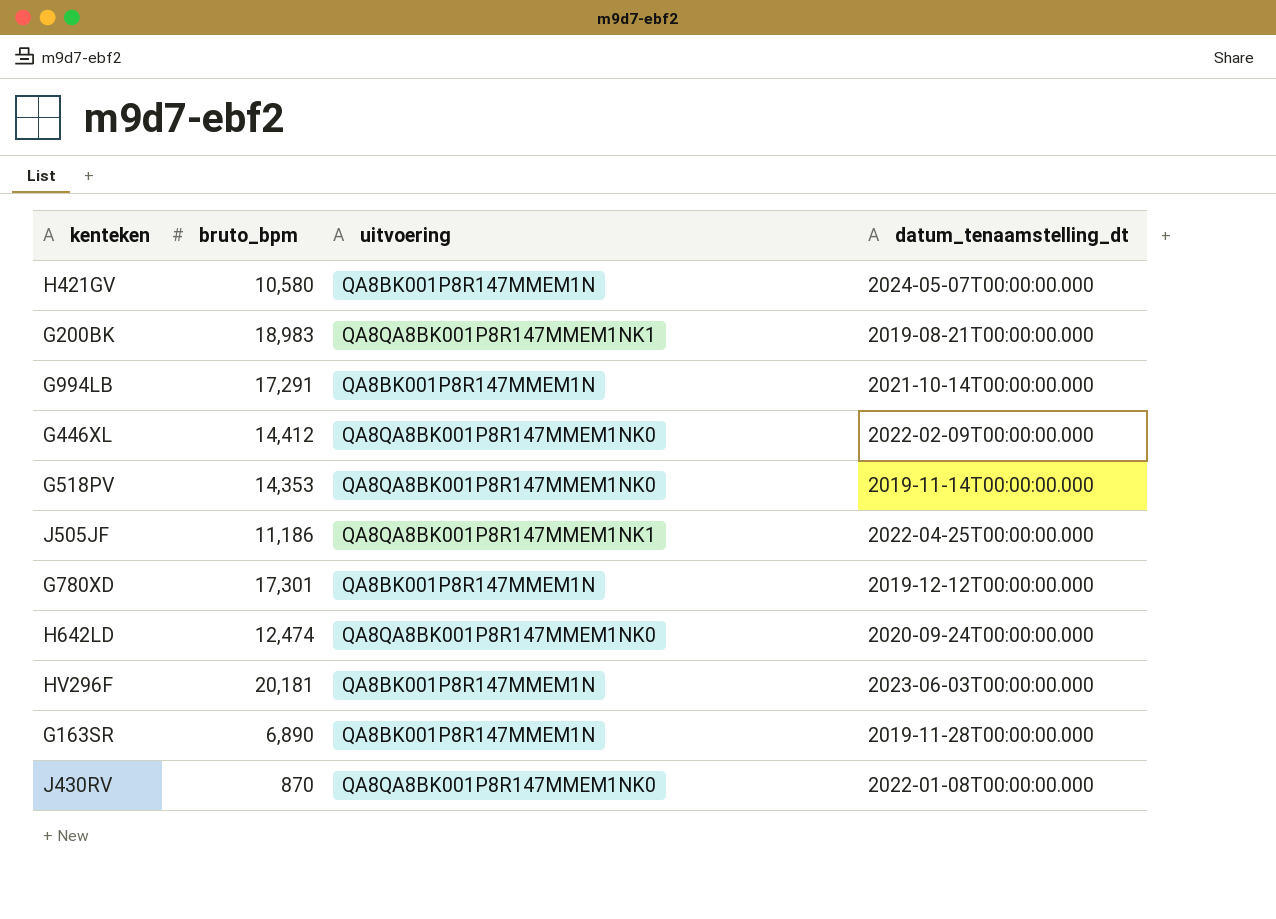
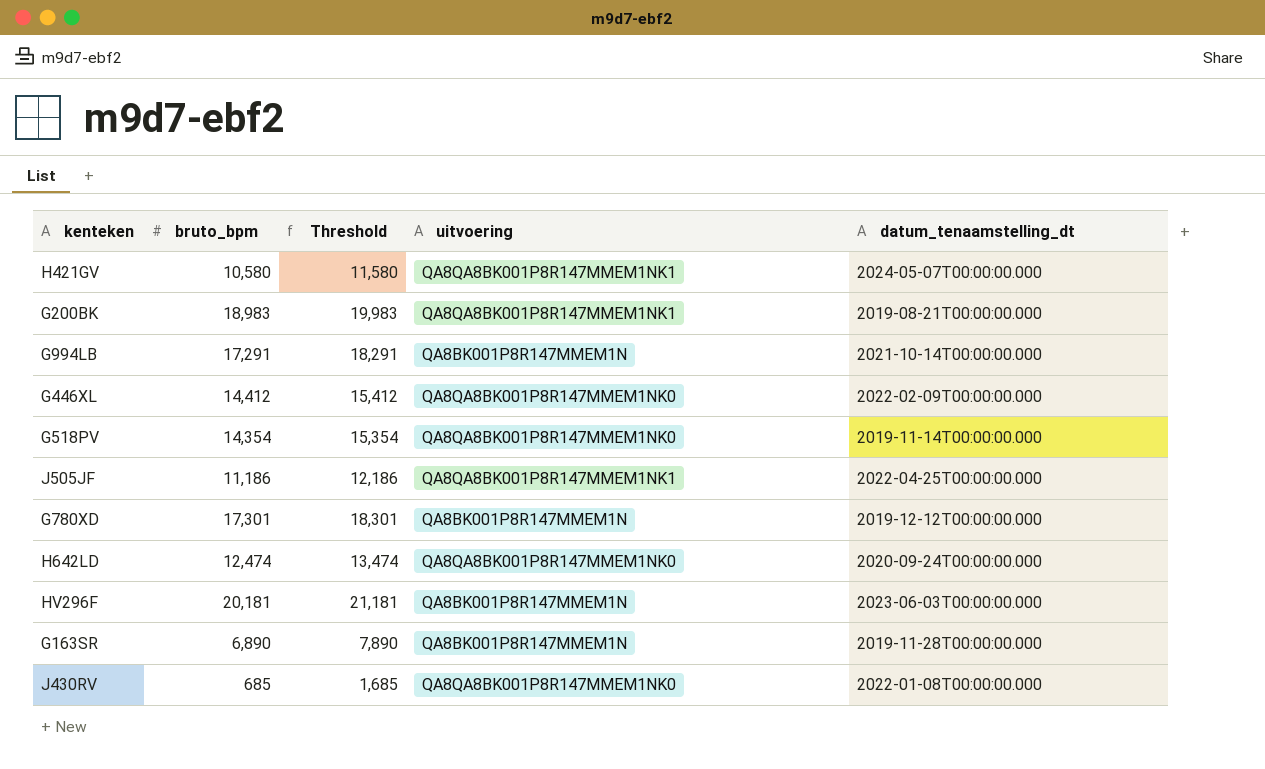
column Threshold | formula: none -> [bruto_bpm] + 1000
H421GV | uitvoering: QA8BK001P8R147MMEM1N -> QA8QA8BK001P8R147MMEM1NK1
G518PV | bruto_bpm: 14,353 -> 14,354
J430RV | bruto_bpm: 870 -> 685

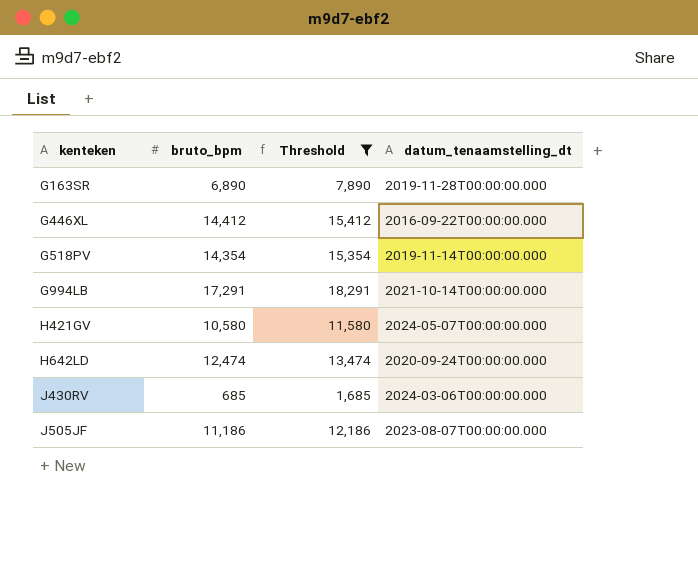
filter: none -> Threshold <= 18,291
row order: none -> kenteken ascending
column uitvoering | position: 4 -> none
G446XL | datum_tenaamstelling_dt: 2022-02-09T00:00:00.000 -> 2016-09-22T00:00:00.000
J430RV | datum_tenaamstelling_dt: 2022-01-08T00:00:00.000 -> 2024-03-06T00:00:00.000
J505JF | datum_tenaamstelling_dt: 2022-04-25T00:00:00.000 -> 2023-08-07T00:00:00.000

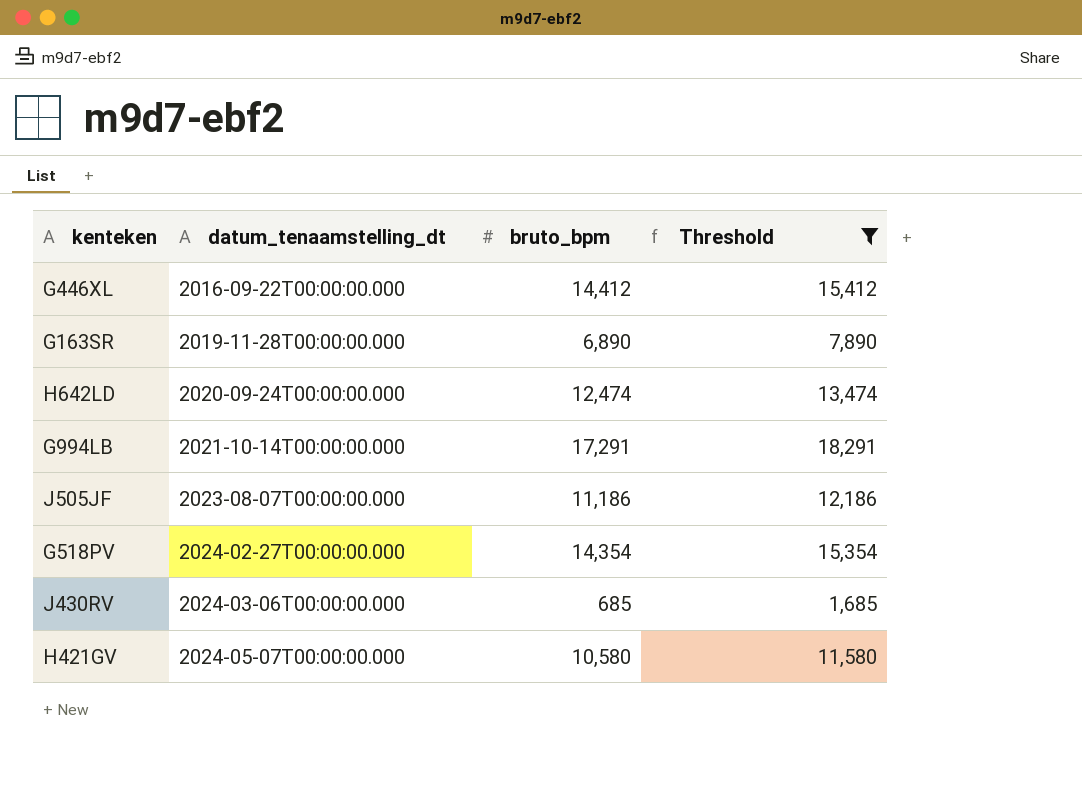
row order: kenteken ascending -> datum_tenaamstelling_dt ascending
column datum_tenaamstelling_dt | position: 4 -> 2
G518PV | datum_tenaamstelling_dt: 2019-11-14T00:00:00.000 -> 2024-02-27T00:00:00.000

